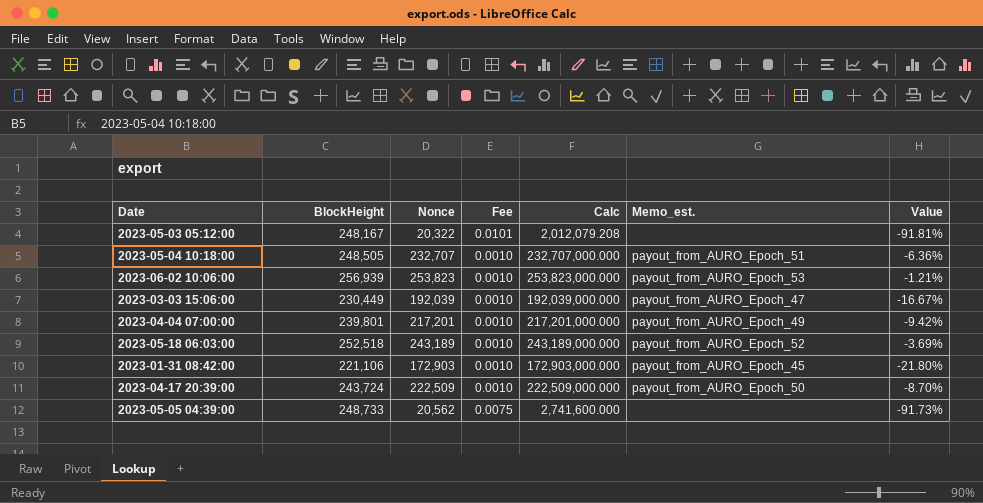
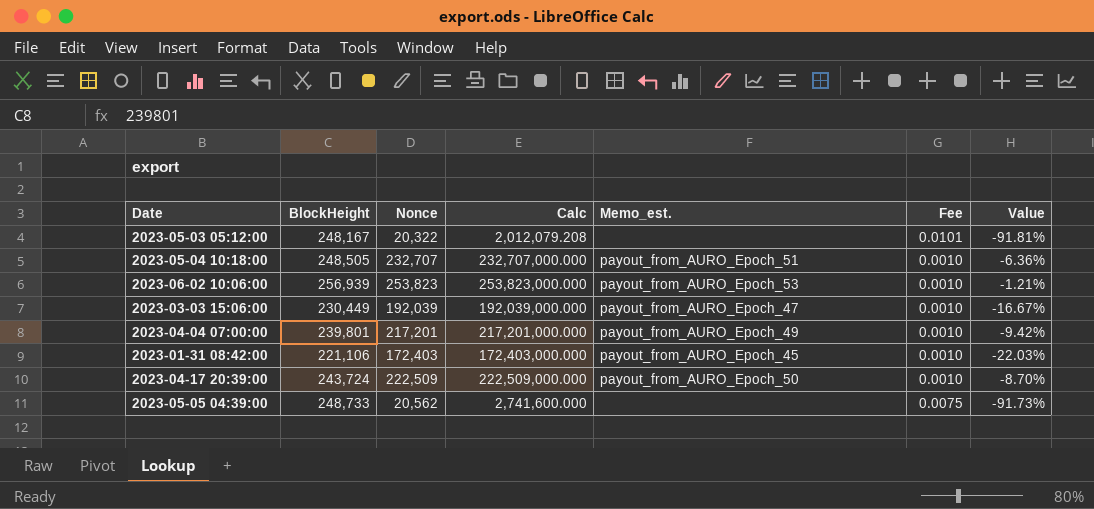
column Fee | position: 4 -> 6
row 2023-05-18 06:03:00: 252,518 | 243,189 | 0.0010 | 243,189,000.000 | payout_from_AURO_Epoch_52 | -3.69% -> none
2023-01-31 08:42:00 | Nonce: 172,903 -> 172,403
2023-01-31 08:42:00 | Calc: 172,903,000.000 -> 172,403,000.000
2023-01-31 08:42:00 | Value: -21.80% -> -22.03%

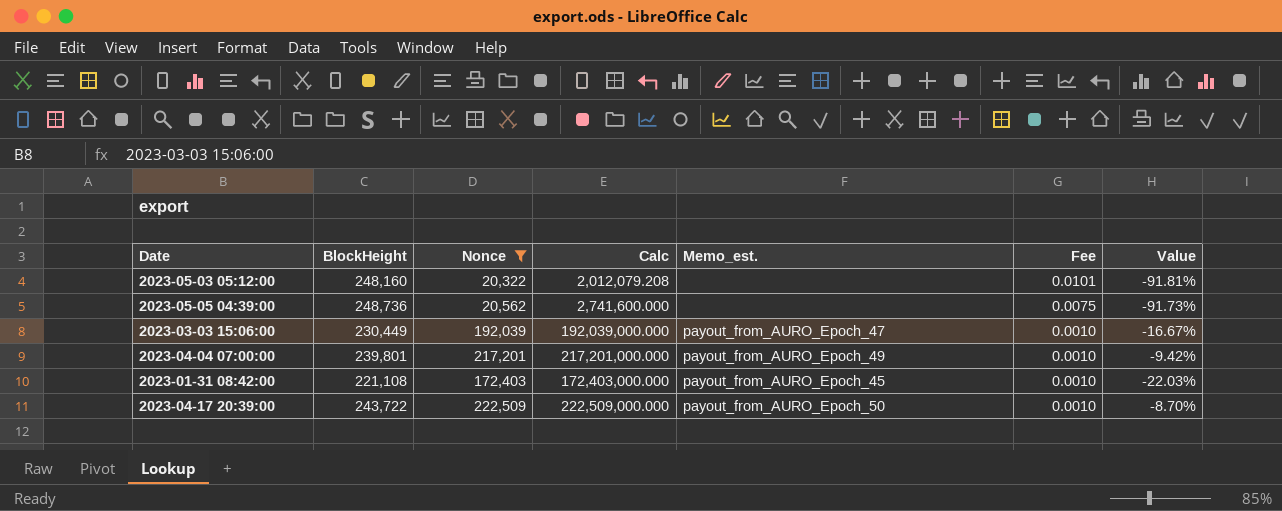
filter: none -> Nonce <= 222,509
row order: none -> Fee descending
2023-05-03 05:12:00 | BlockHeight: 248,167 -> 248,160
2023-05-05 04:39:00 | BlockHeight: 248,733 -> 248,736
2023-01-31 08:42:00 | BlockHeight: 221,106 -> 221,108
2023-04-17 20:39:00 | BlockHeight: 243,724 -> 243,722

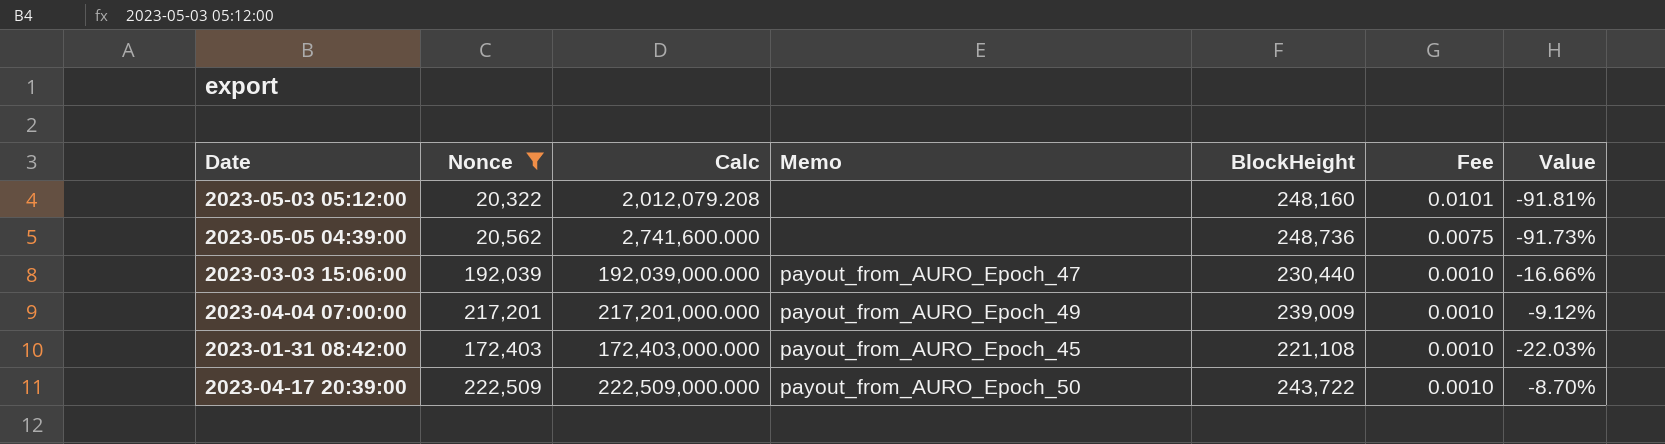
column name: Memo_est. -> Memo
column BlockHeight | position: 2 -> 5
2023-03-03 15:06:00 | BlockHeight: 230,449 -> 230,440
2023-03-03 15:06:00 | Value: -16.67% -> -16.66%
2023-04-04 07:00:00 | BlockHeight: 239,801 -> 239,009
2023-04-04 07:00:00 | Value: -9.42% -> -9.12%

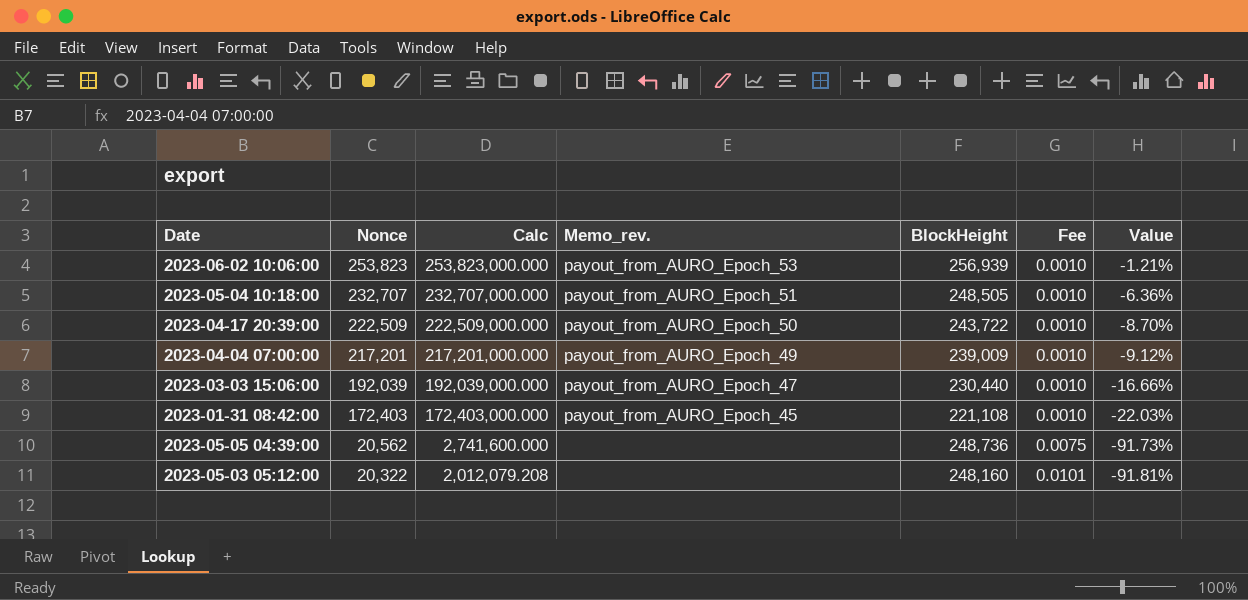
filter: Nonce <= 222,509 -> none
row order: Fee descending -> Nonce descending
column name: Memo -> Memo_rev.

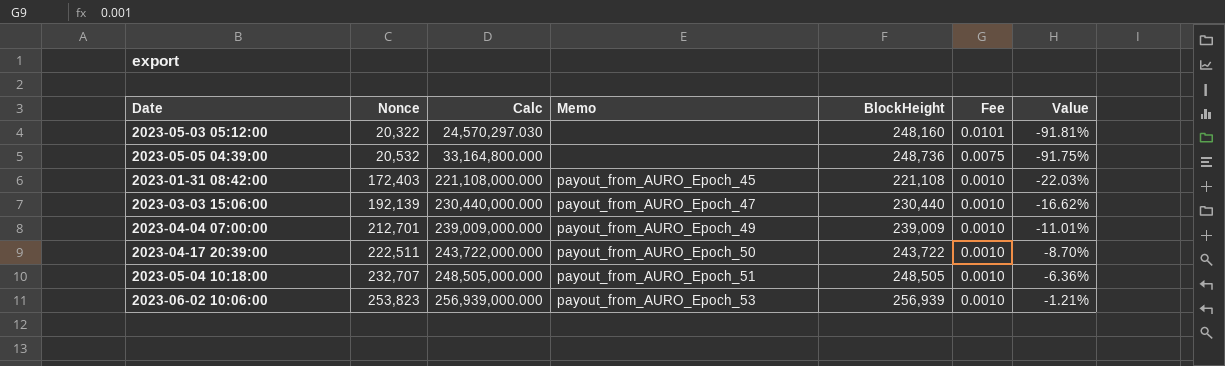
row order: Nonce descending -> Nonce ascending
column Calc | formula: [Nonce] / [Fee] -> [BlockHeight] / [Fee]
column name: Memo_rev. -> Memo
2023-05-05 04:39:00 | Nonce: 20,562 -> 20,532
2023-05-05 04:39:00 | Value: -91.73% -> -91.75%
2023-03-03 15:06:00 | Nonce: 192,039 -> 192,139
2023-03-03 15:06:00 | Value: -16.66% -> -16.62%
2023-04-04 07:00:00 | Nonce: 217,201 -> 212,701
2023-04-04 07:00:00 | Value: -9.12% -> -11.01%
2023-04-17 20:39:00 | Nonce: 222,509 -> 222,511

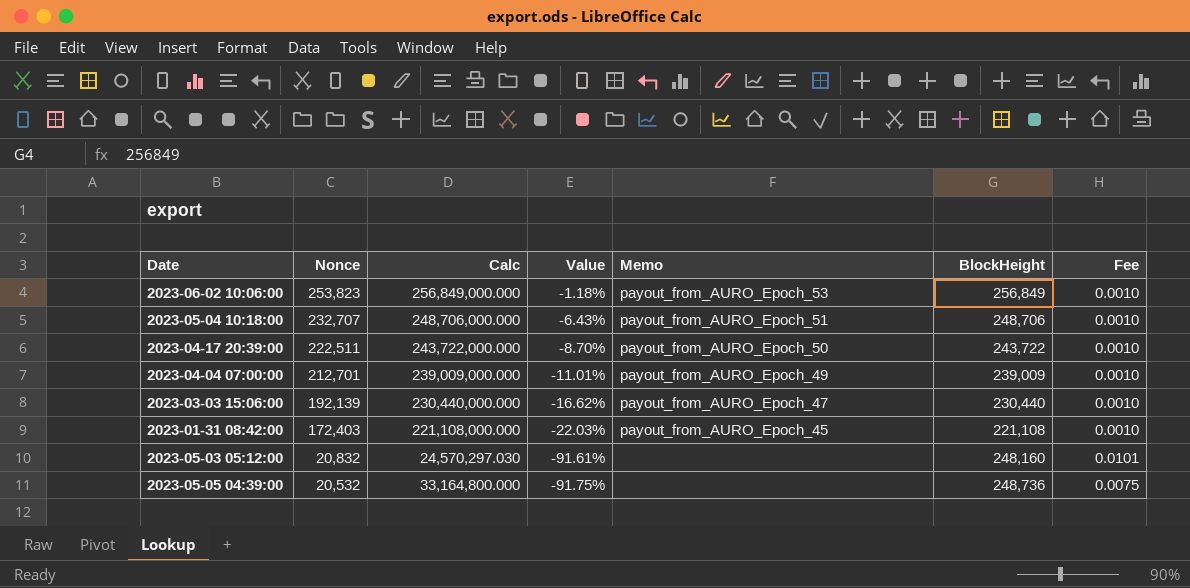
row order: Nonce ascending -> Nonce descending
column Value | position: 7 -> 4
2023-06-02 10:06:00 | Calc: 256,939,000.000 -> 256,849,000.000
2023-06-02 10:06:00 | Value: -1.21% -> -1.18%
2023-06-02 10:06:00 | BlockHeight: 256,939 -> 256,849
2023-05-04 10:18:00 | Calc: 248,505,000.000 -> 248,706,000.000
2023-05-04 10:18:00 | Value: -6.36% -> -6.43%
2023-05-04 10:18:00 | BlockHeight: 248,505 -> 248,706
2023-05-03 05:12:00 | Nonce: 20,322 -> 20,832
2023-05-03 05:12:00 | Value: -91.81% -> -91.61%

